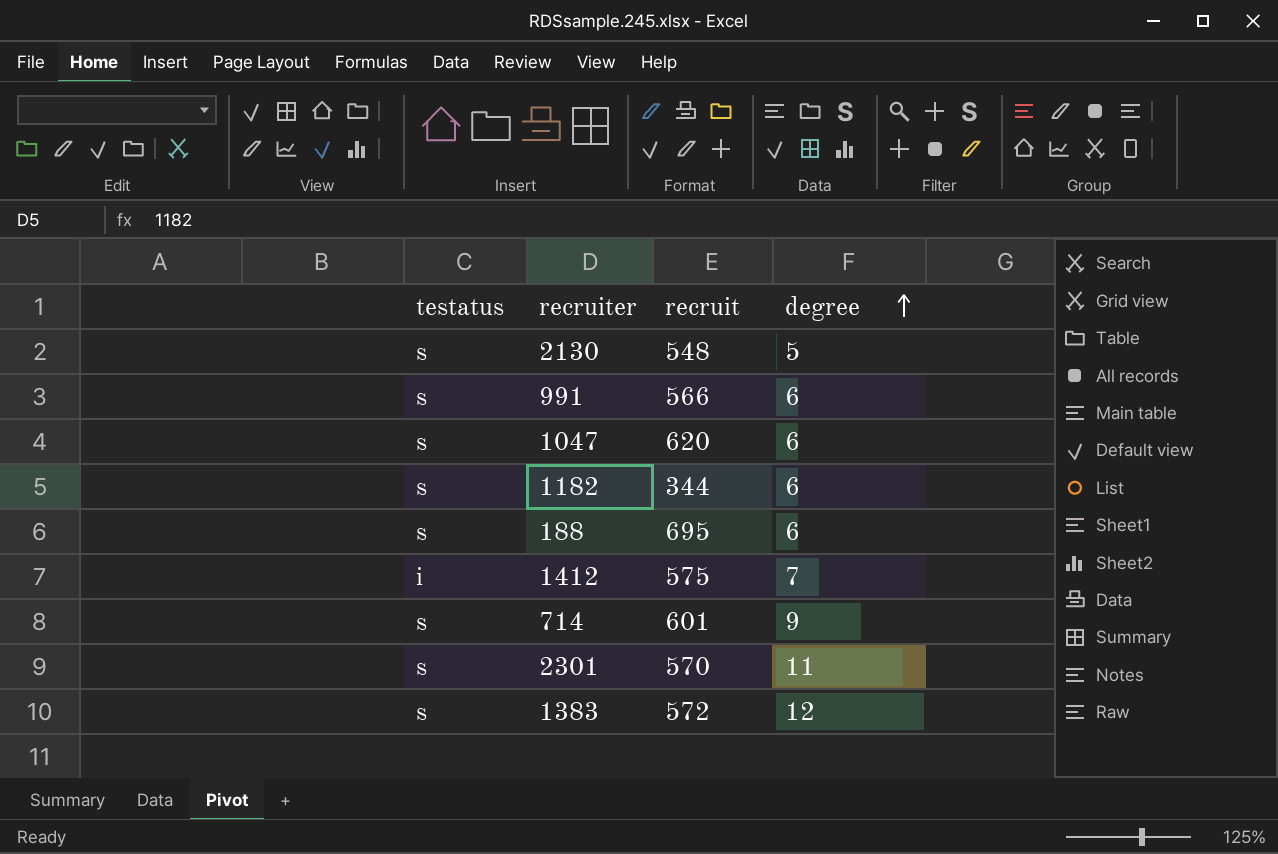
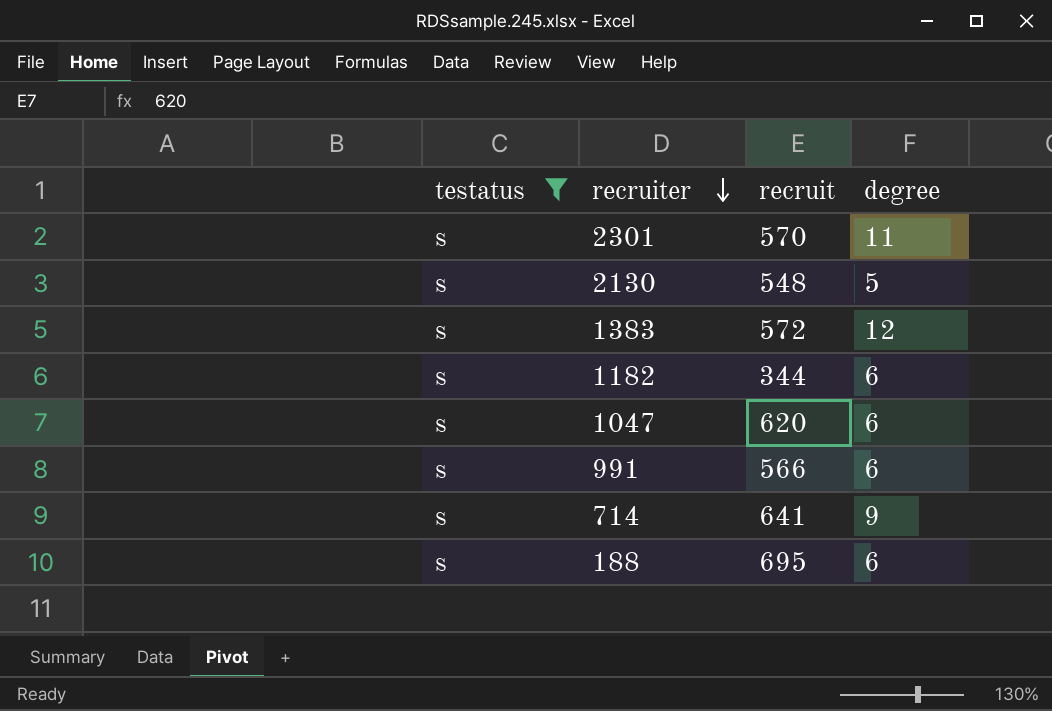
filter: none -> testatus = s
row order: degree ascending -> recruiter descending
714 | recruit: 601 -> 641

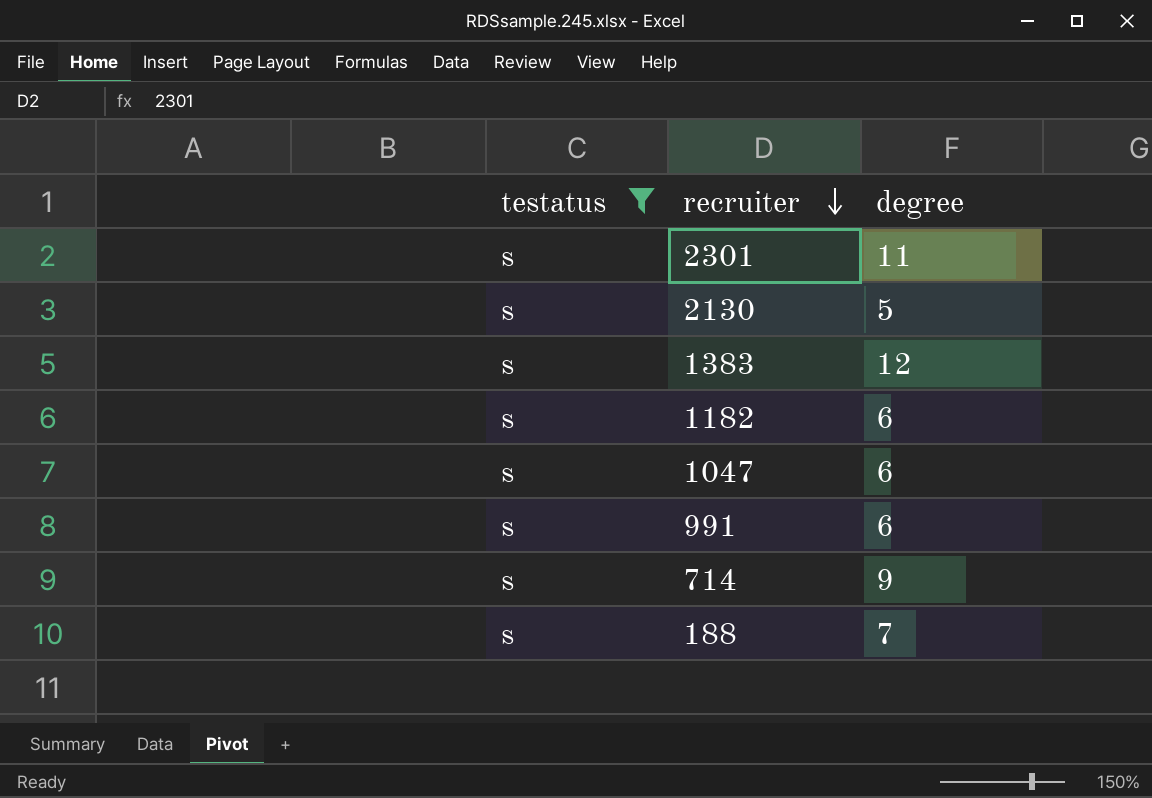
column recruit | position: 3 -> none
188 | degree: 6 -> 7

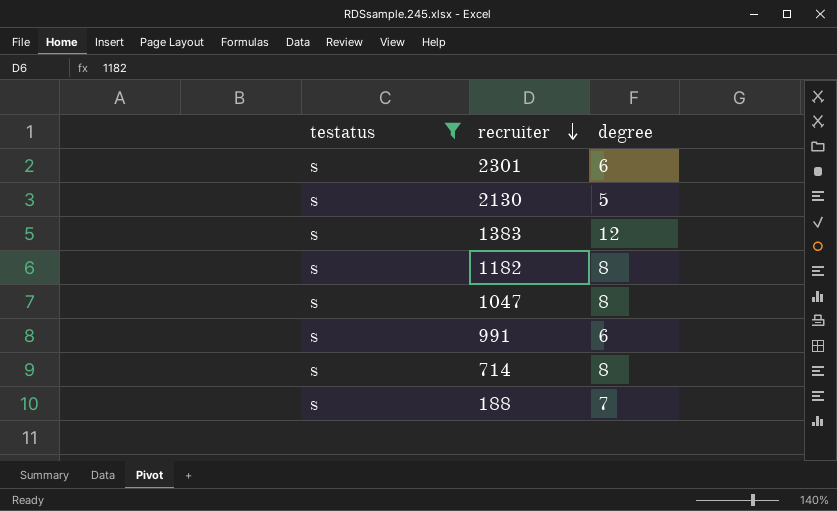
2301 | degree: 11 -> 6
1182 | degree: 6 -> 8
1047 | degree: 6 -> 8
714 | degree: 9 -> 8

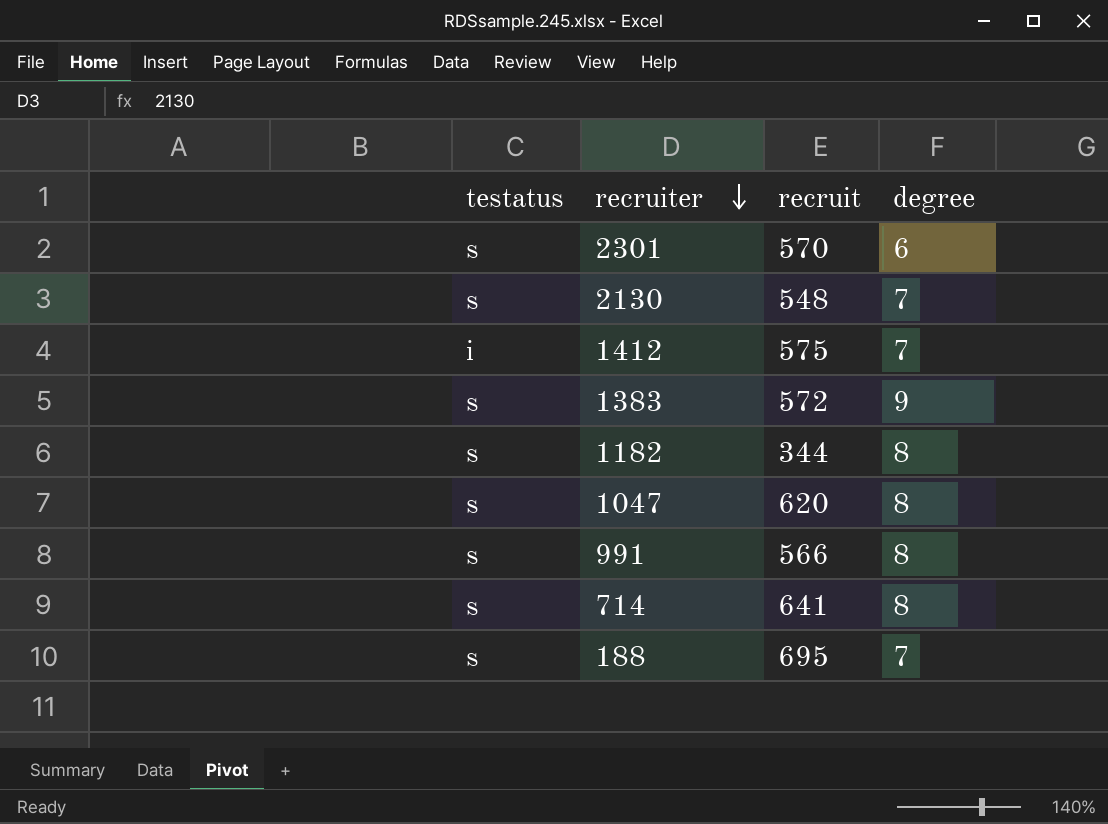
filter: testatus = s -> none
column recruit | position: none -> 3
2130 | degree: 5 -> 7
1383 | degree: 12 -> 9
991 | degree: 6 -> 8

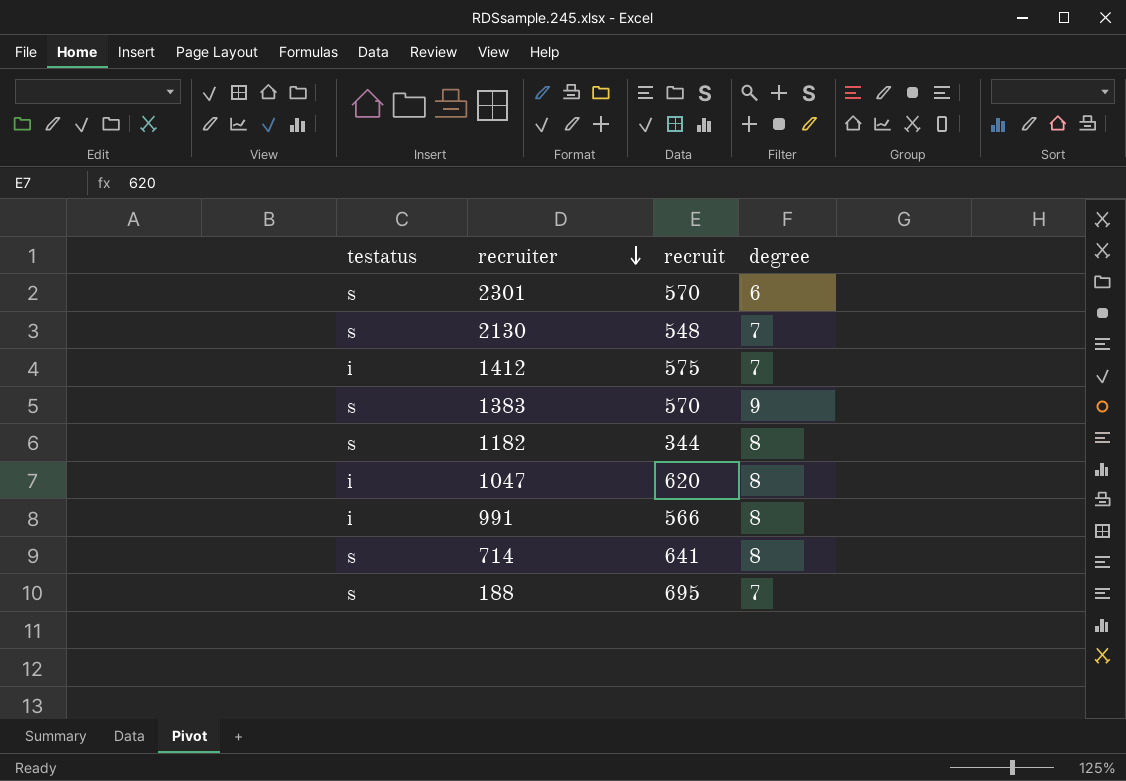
1383 | recruit: 572 -> 570
1047 | testatus: s -> i
991 | testatus: s -> i

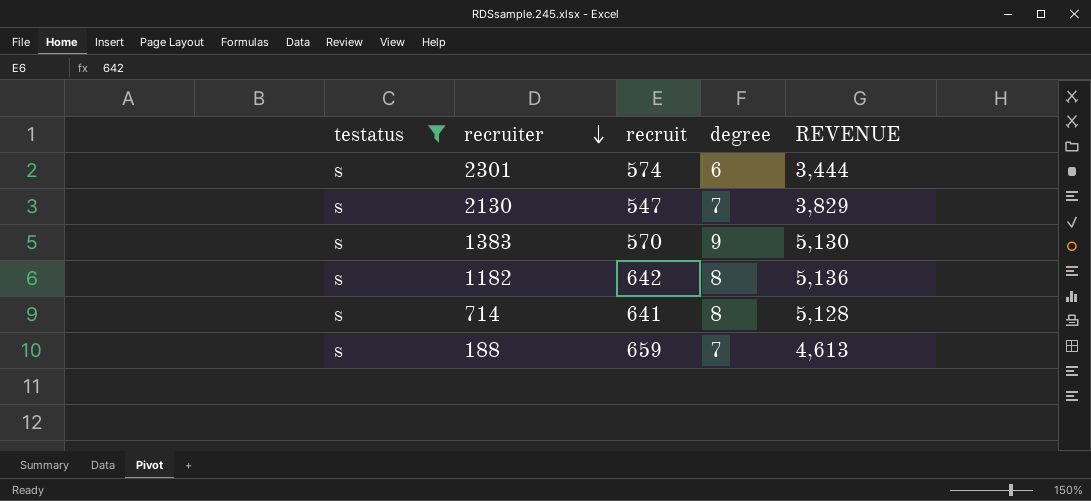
filter: none -> testatus = s
column REVENUE | formula: none -> [recruit] * [degree]
2301 | recruit: 570 -> 574
2130 | recruit: 548 -> 547
1182 | recruit: 344 -> 642
188 | recruit: 695 -> 659

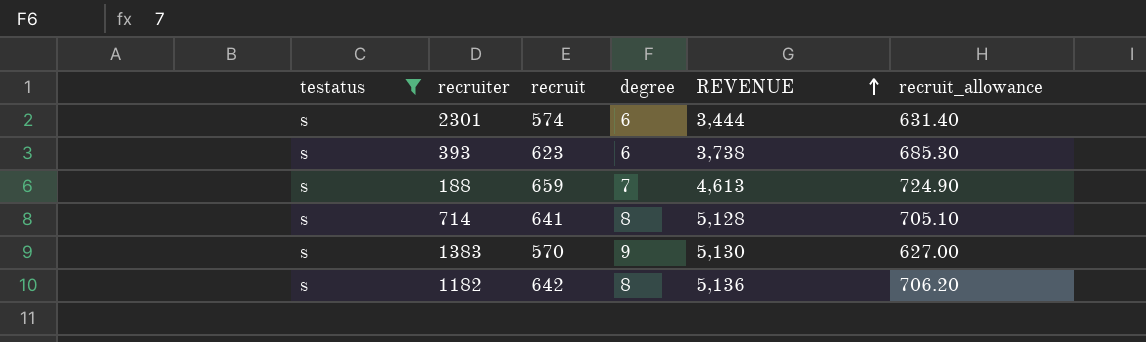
row order: recruiter descending -> REVENUE ascending
column recruit_allowance | formula: none -> [recruit] * 1.1
row 2130: s | 547 | 7 | 3,829 -> none
row 393: none -> s | 623 | 6 | 3,738 | 685.30

